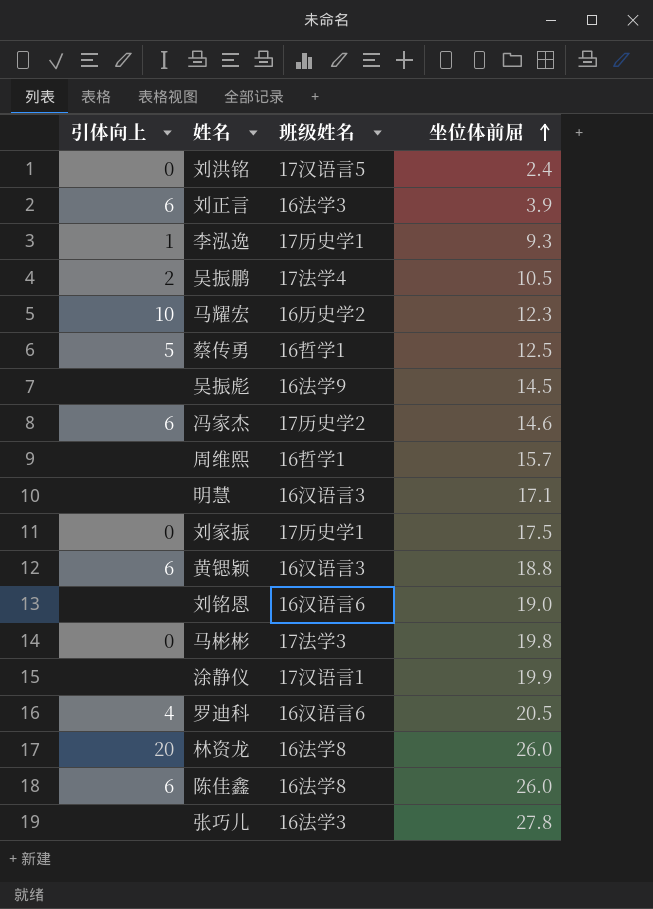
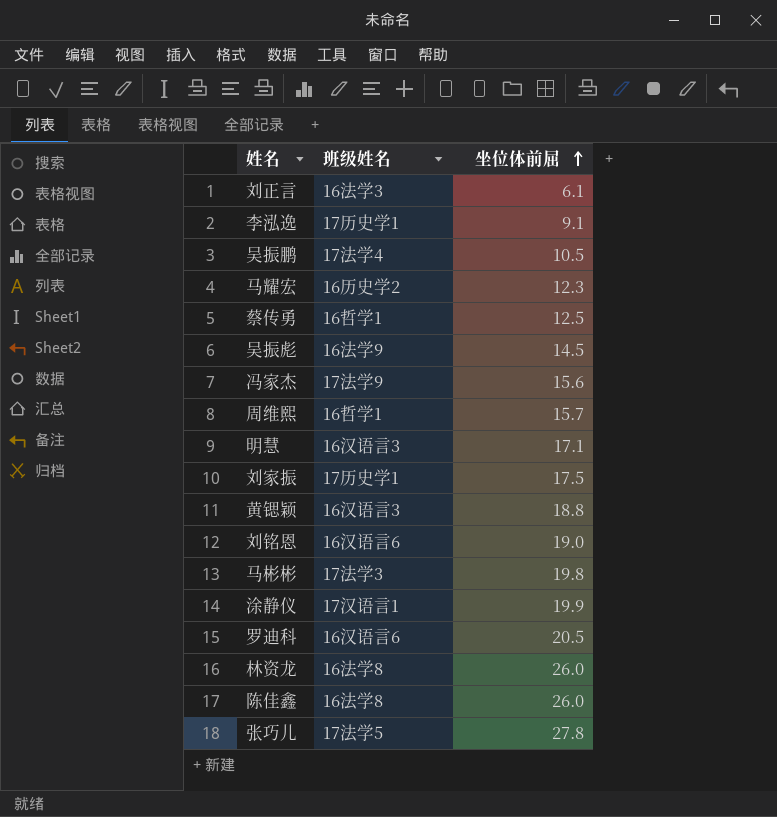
column 引体向上 | position: 1 -> none
row 刘洪铭: 0 | 17汉语言5 | 2.4 -> none
刘正言 | 坐位体前屈: 3.9 -> 6.1
李泓逸 | 坐位体前屈: 9.3 -> 9.1
冯家杰 | 班级姓名: 17历史学2 -> 17法学9
冯家杰 | 坐位体前屈: 14.6 -> 15.6
张巧儿 | 班级姓名: 16法学3 -> 17法学5

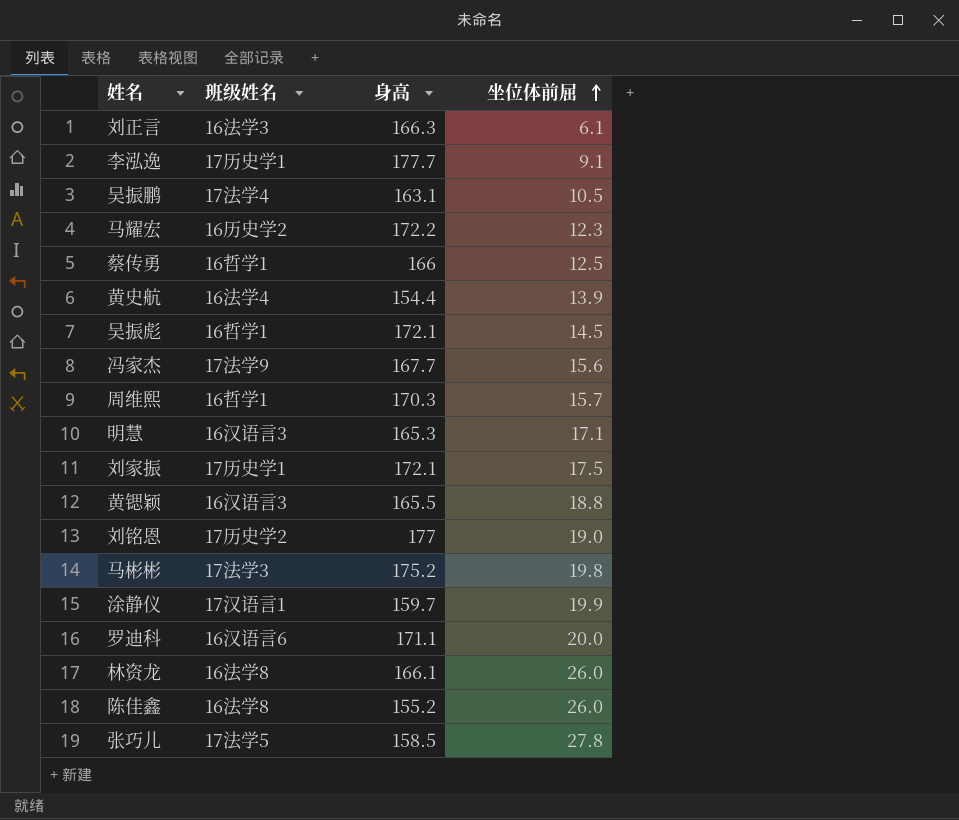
column 身高 | position: none -> 3
row 黄史航: none -> 16法学4 | 154.4 | 13.9
吴振彪 | 班级姓名: 16法学9 -> 16哲学1
刘铭恩 | 班级姓名: 16汉语言6 -> 17历史学2
罗迪科 | 坐位体前屈: 20.5 -> 20.0

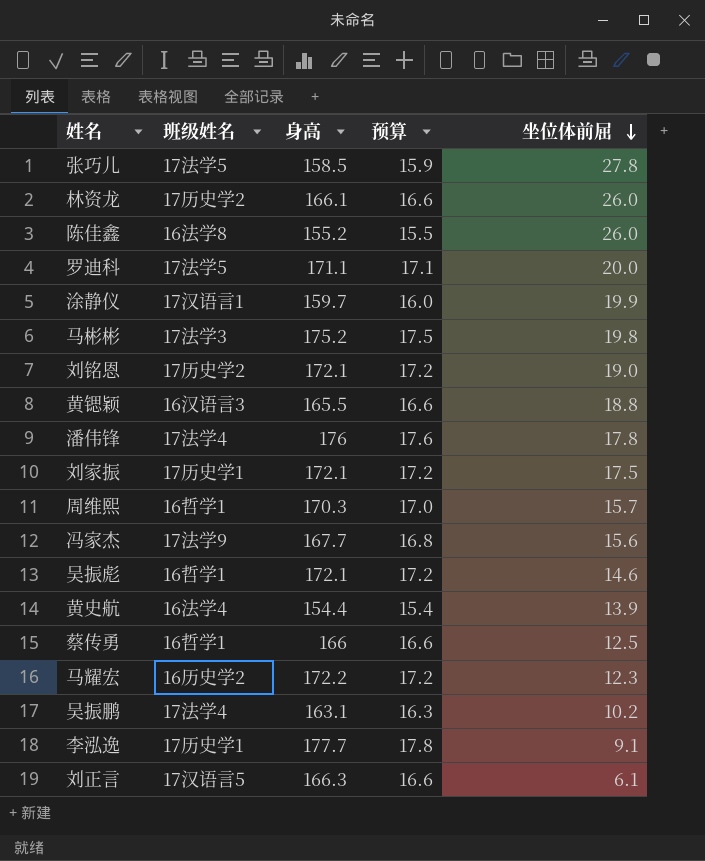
row order: 坐位体前屈 ascending -> 坐位体前屈 descending
column 预算 | formula: none -> [身高] * 0.1
row 明慧: 16汉语言3 | 165.3 | 17.1 -> none
林资龙 | 班级姓名: 16法学8 -> 17历史学2
罗迪科 | 班级姓名: 16汉语言6 -> 17法学5
刘铭恩 | 身高: 177 -> 172.1
row 潘伟锋: none -> 17法学4 | 176 | 17.6 | 17.8
吴振彪 | 坐位体前屈: 14.5 -> 14.6
吴振鹏 | 坐位体前屈: 10.5 -> 10.2
刘正言 | 班级姓名: 16法学3 -> 17汉语言5

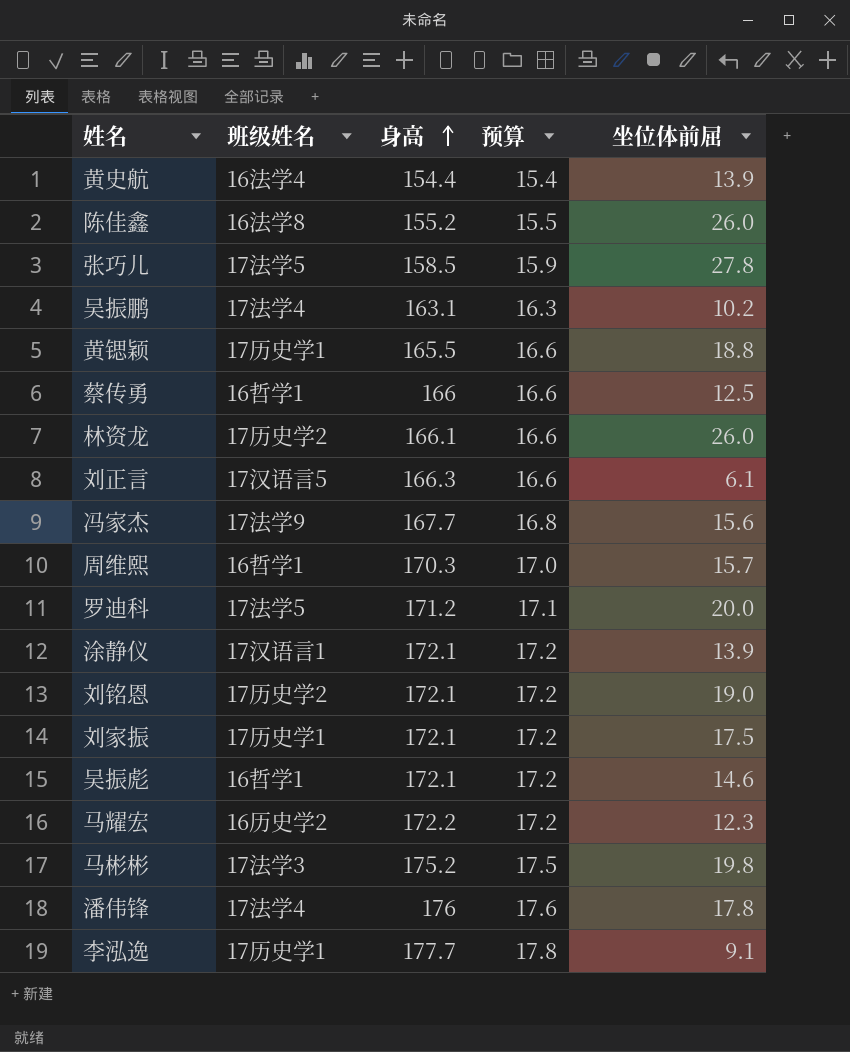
row order: 坐位体前屈 descending -> 身高 ascending
黄锶颖 | 班级姓名: 16汉语言3 -> 17历史学1
罗迪科 | 身高: 171.1 -> 171.2
涂静仪 | 身高: 159.7 -> 172.1
涂静仪 | 预算: 16.0 -> 17.2
涂静仪 | 坐位体前屈: 19.9 -> 13.9

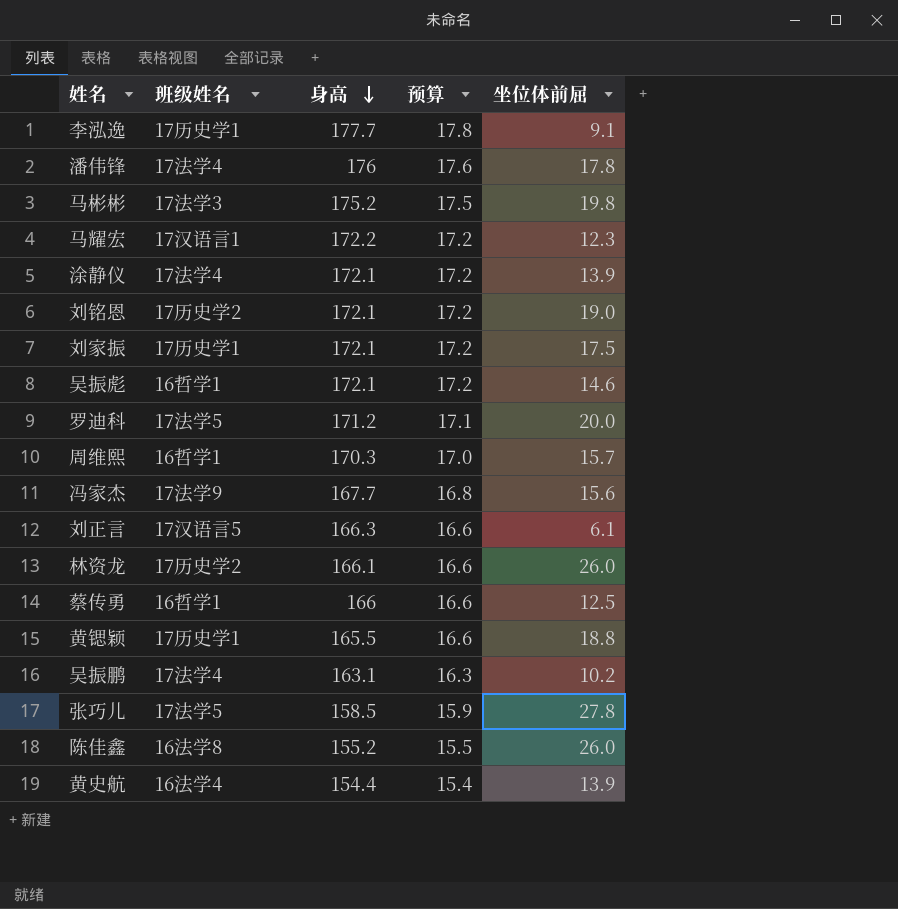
row order: 身高 ascending -> 身高 descending
马耀宏 | 班级姓名: 16历史学2 -> 17汉语言1
涂静仪 | 班级姓名: 17汉语言1 -> 17法学4

